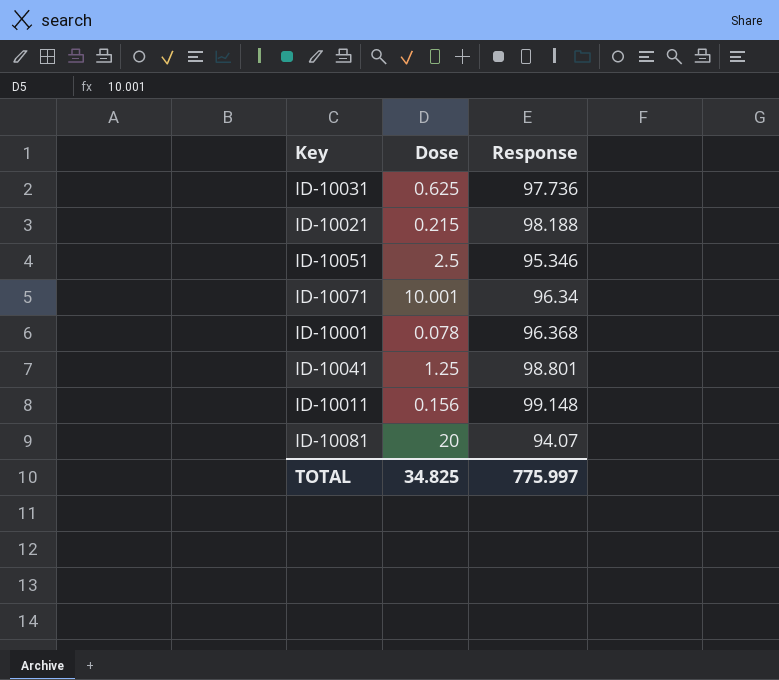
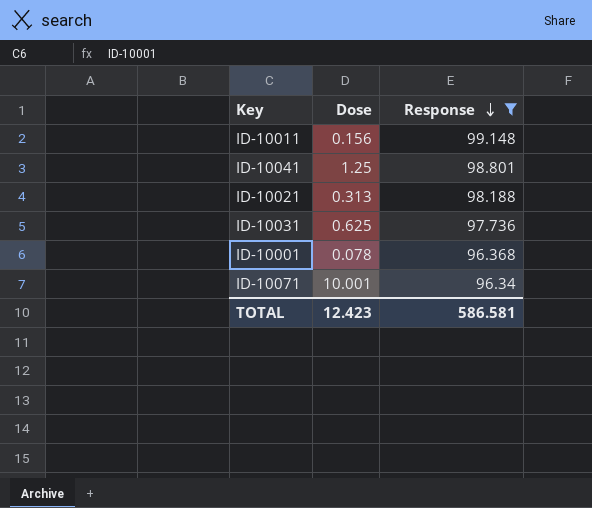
filter: none -> Response >= 96.34
row order: none -> Response descending
ID-10021 | Dose: 0.215 -> 0.313
TOTAL | Dose: 34.825 -> 12.423
TOTAL | Response: 775.997 -> 586.581

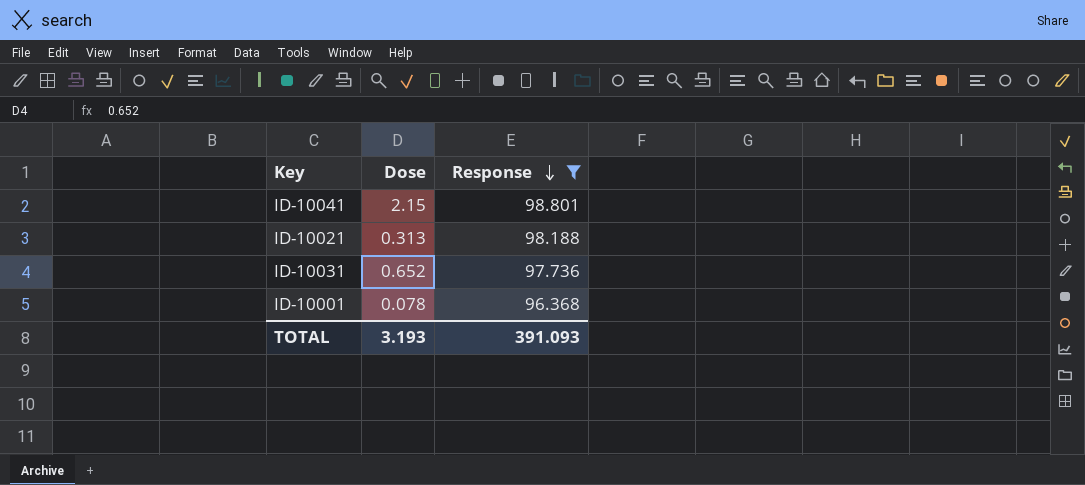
row ID-10011: 0.156 | 99.148 -> none
row ID-10071: 10.001 | 96.34 -> none
ID-10041 | Dose: 1.25 -> 2.15
ID-10031 | Dose: 0.625 -> 0.652
TOTAL | Dose: 12.423 -> 3.193
TOTAL | Response: 586.581 -> 391.093

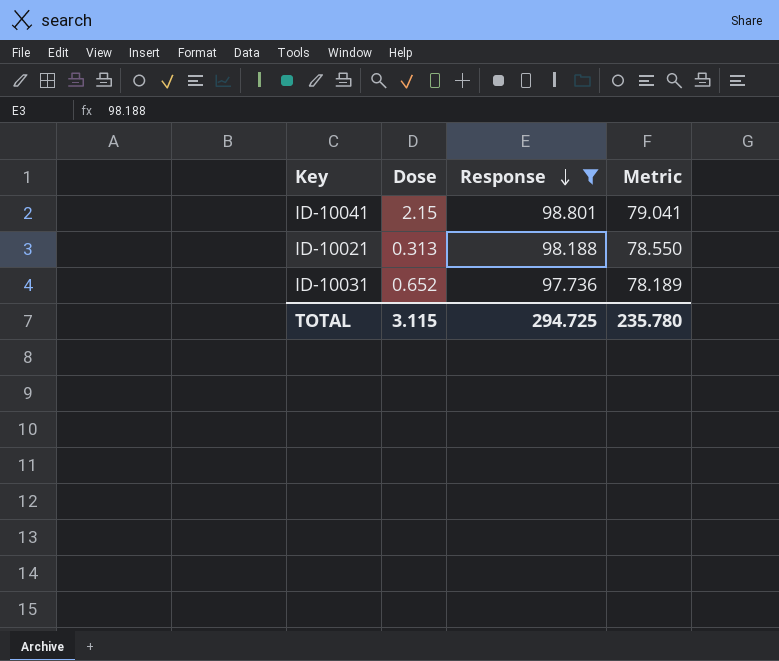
column Metric | formula: none -> [Response] * 0.8
row ID-10001: 0.078 | 96.368 -> none
TOTAL | Dose: 3.193 -> 3.115
TOTAL | Response: 391.093 -> 294.725

